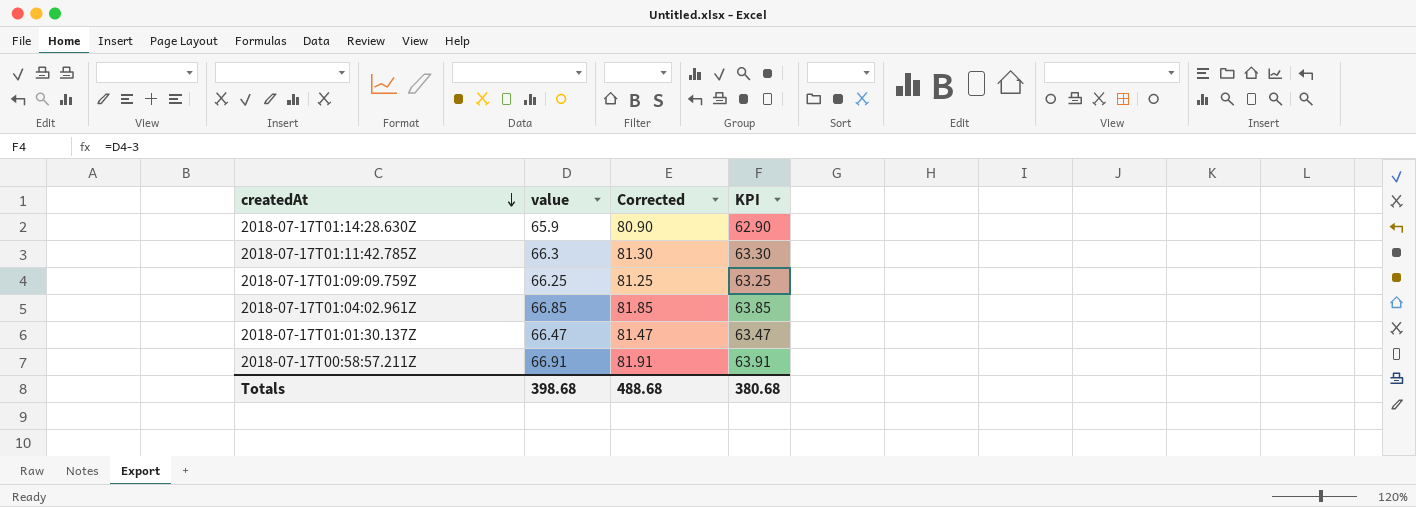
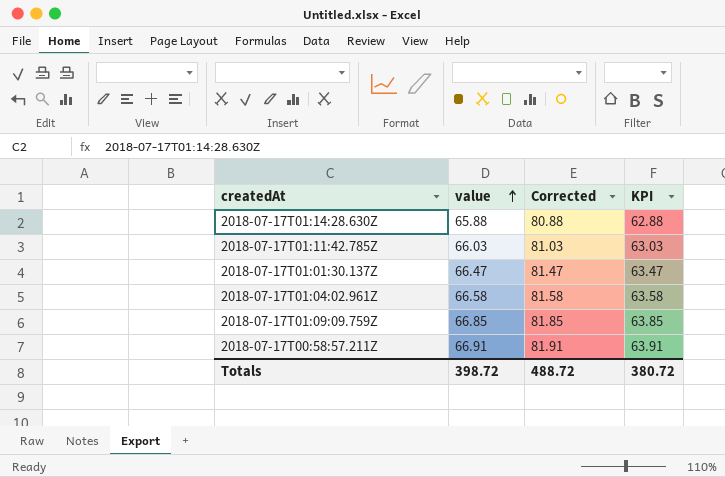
row order: createdAt descending -> value ascending
2018-07-17T01:14:28.630Z | value: 65.9 -> 65.88
2018-07-17T01:14:28.630Z | Corrected: 80.90 -> 80.88
2018-07-17T01:14:28.630Z | KPI: 62.90 -> 62.88
2018-07-17T01:11:42.785Z | value: 66.3 -> 66.03
2018-07-17T01:11:42.785Z | Corrected: 81.30 -> 81.03
2018-07-17T01:11:42.785Z | KPI: 63.30 -> 63.03
2018-07-17T01:04:02.961Z | value: 66.85 -> 66.58
2018-07-17T01:04:02.961Z | Corrected: 81.85 -> 81.58
2018-07-17T01:04:02.961Z | KPI: 63.85 -> 63.58
2018-07-17T01:09:09.759Z | value: 66.25 -> 66.85
2018-07-17T01:09:09.759Z | Corrected: 81.25 -> 81.85
2018-07-17T01:09:09.759Z | KPI: 63.25 -> 63.85
Totals | value: 398.68 -> 398.72
Totals | Corrected: 488.68 -> 488.72
Totals | KPI: 380.68 -> 380.72

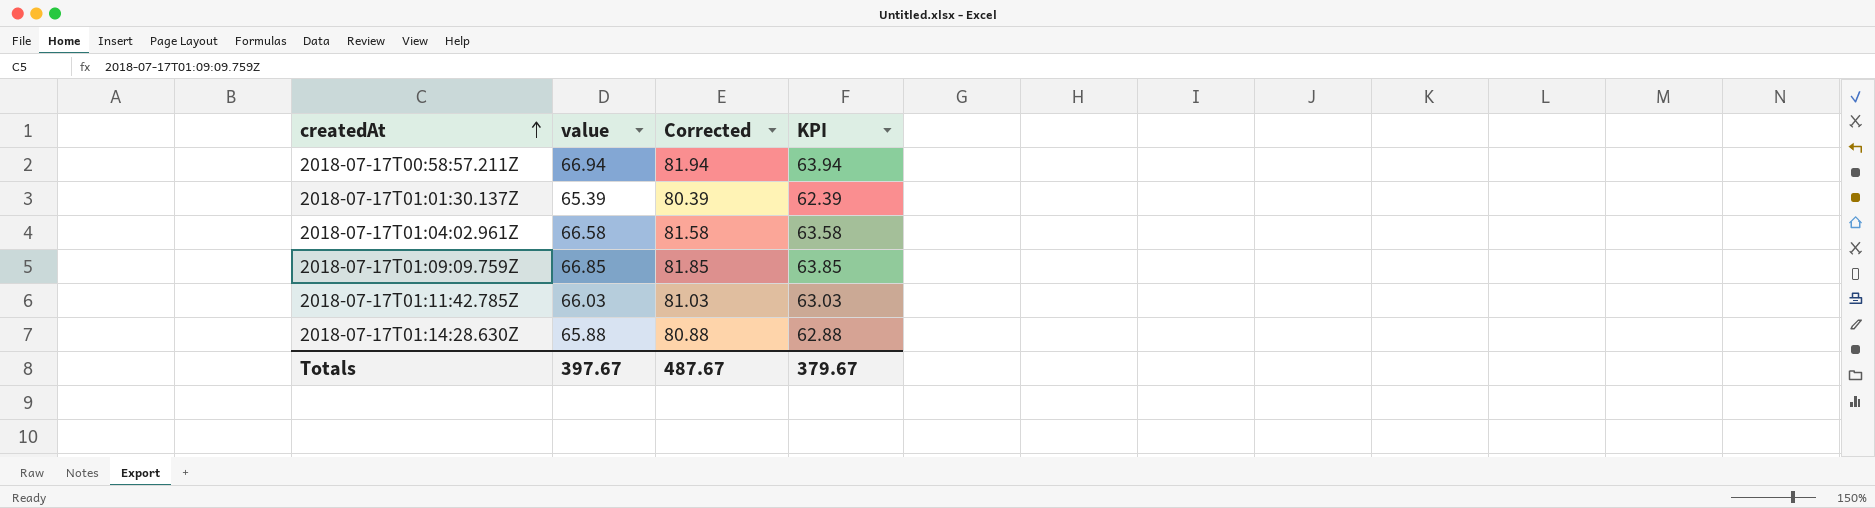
row order: value ascending -> createdAt ascending
2018-07-17T00:58:57.211Z | value: 66.91 -> 66.94
2018-07-17T00:58:57.211Z | Corrected: 81.91 -> 81.94
2018-07-17T00:58:57.211Z | KPI: 63.91 -> 63.94
2018-07-17T01:01:30.137Z | value: 66.47 -> 65.39
2018-07-17T01:01:30.137Z | Corrected: 81.47 -> 80.39
2018-07-17T01:01:30.137Z | KPI: 63.47 -> 62.39
Totals | value: 398.72 -> 397.67
Totals | Corrected: 488.72 -> 487.67
Totals | KPI: 380.72 -> 379.67

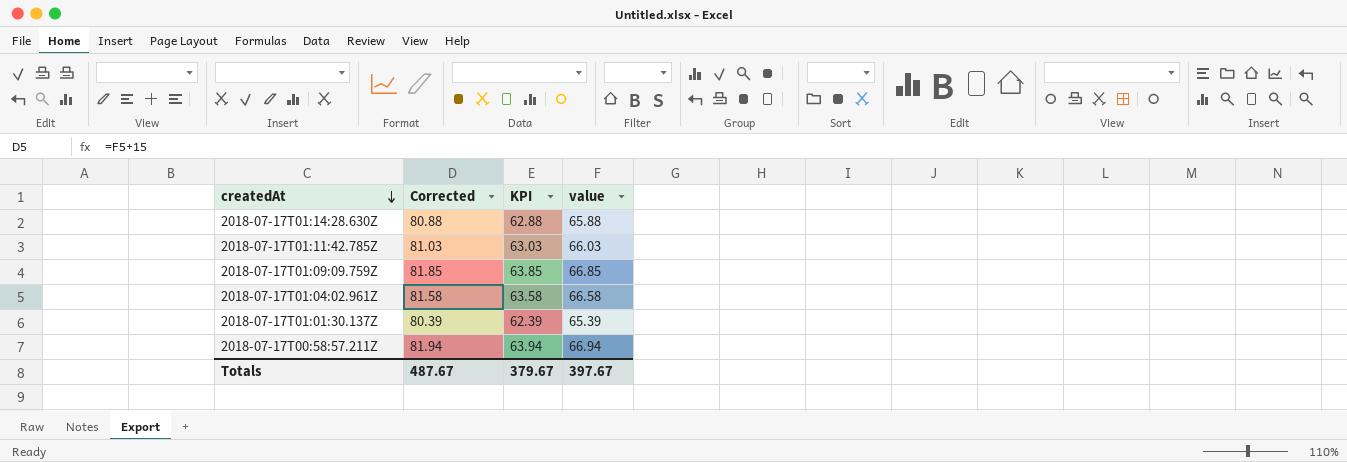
row order: createdAt ascending -> createdAt descending
column value | position: 2 -> 4

